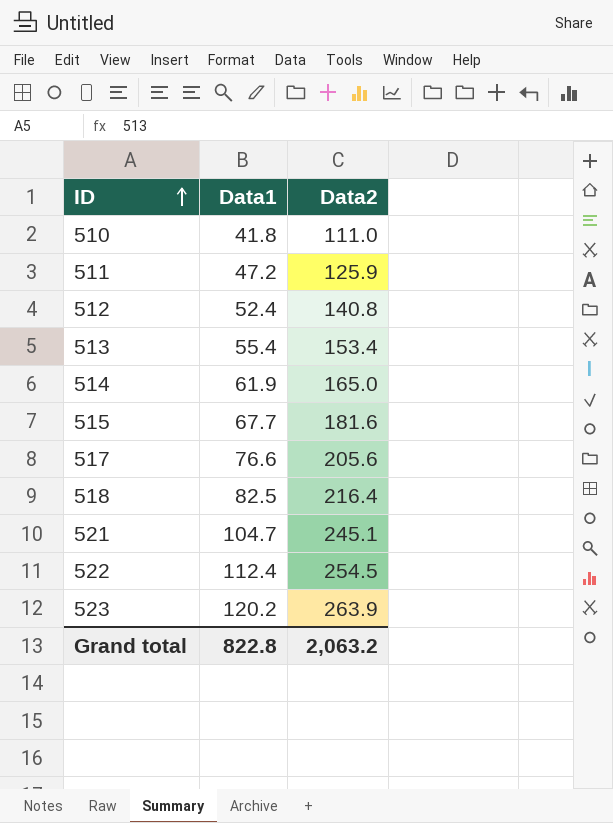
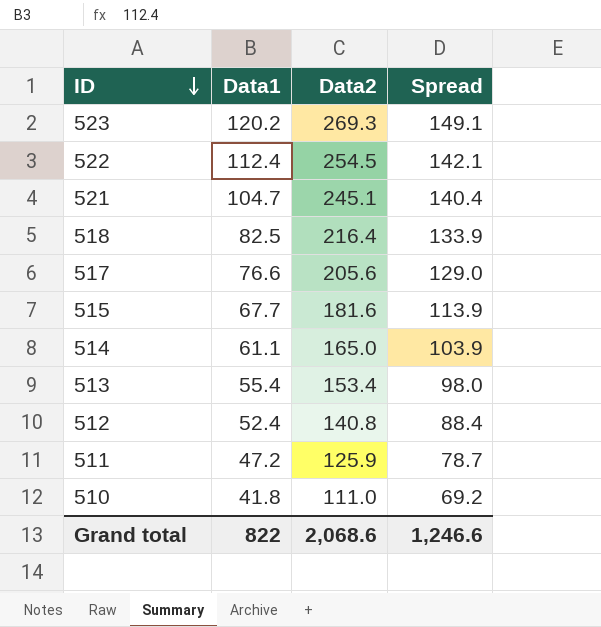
row order: ID ascending -> ID descending
column Spread | formula: none -> [Data2] - [Data1]
523 | Data2: 263.9 -> 269.3
514 | Data1: 61.9 -> 61.1
Grand total | Data1: 822.8 -> 822
Grand total | Data2: 2,063.2 -> 2,068.6

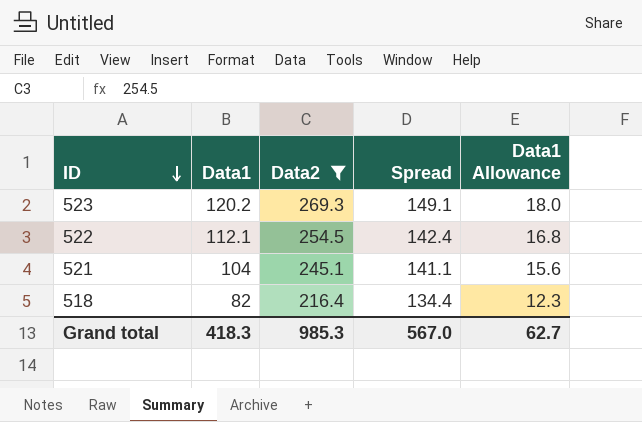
filter: none -> Data2 >= 216.4
column Data1 Allowance | formula: none -> [Data1] * 0.15
522 | Data1: 112.4 -> 112.1
522 | Spread: 142.1 -> 142.4
521 | Data1: 104.7 -> 104
521 | Spread: 140.4 -> 141.1
518 | Data1: 82.5 -> 82
518 | Spread: 133.9 -> 134.4
Grand total | Data1: 822 -> 418.3
Grand total | Data2: 2,068.6 -> 985.3
Grand total | Spread: 1,246.6 -> 567.0

